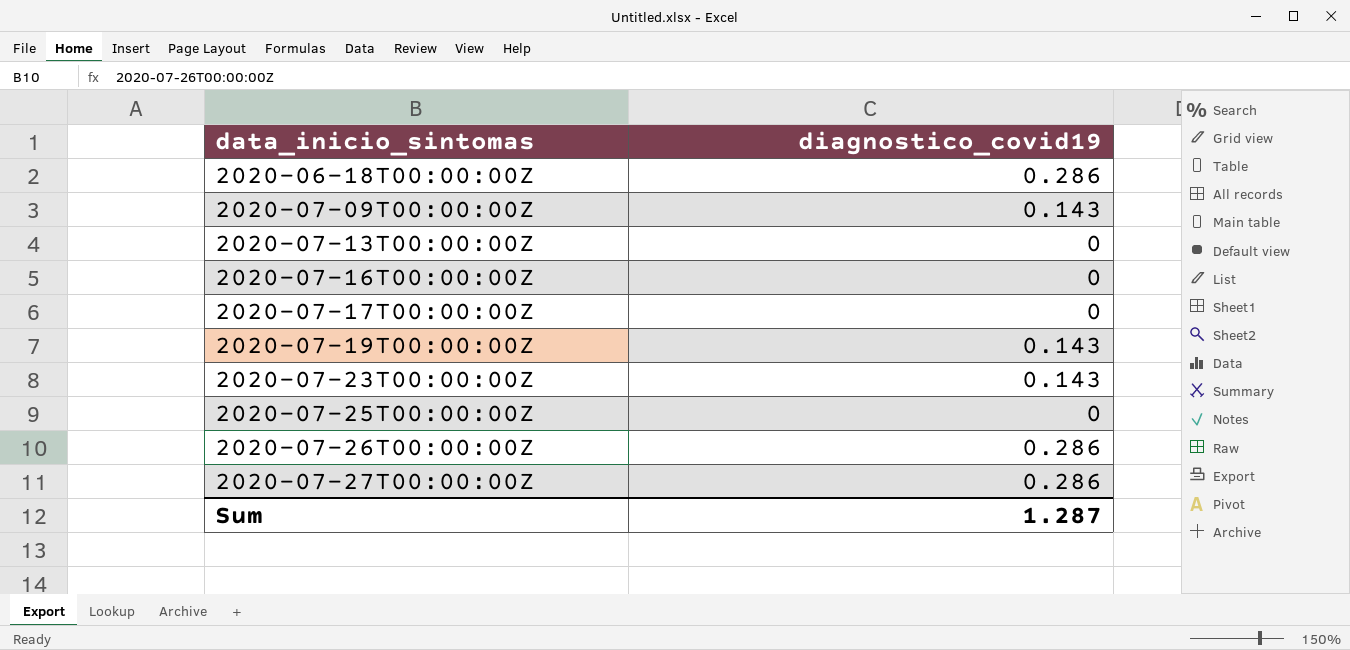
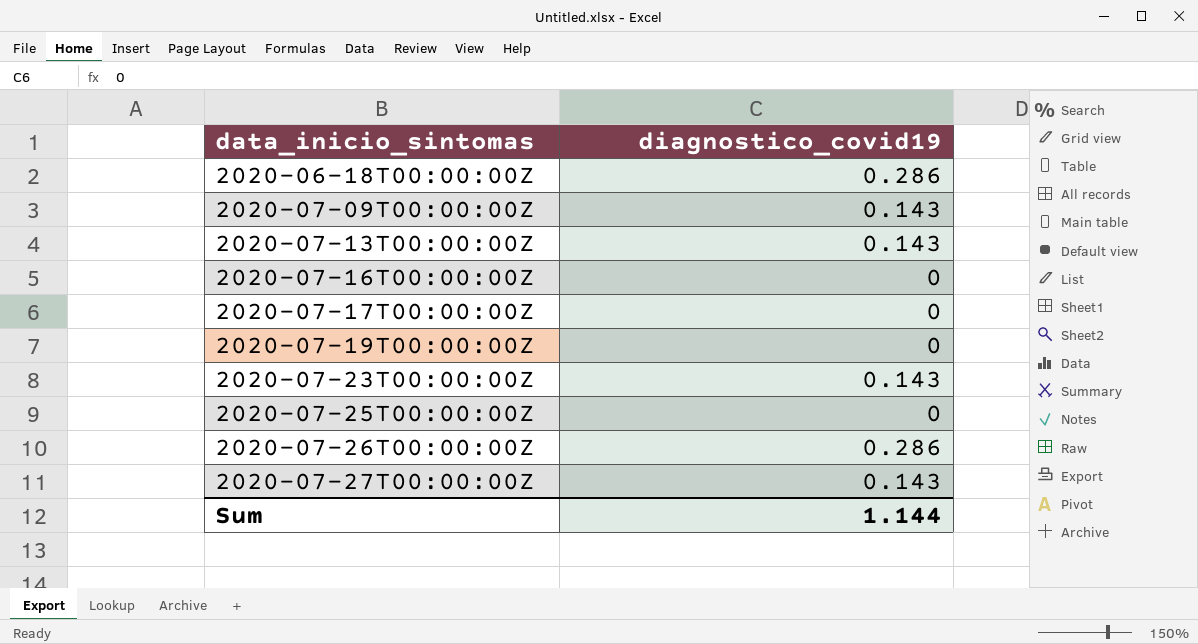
2020-07-13T00:00:00Z | diagnostico_covid19: 0 -> 0.143
2020-07-19T00:00:00Z | diagnostico_covid19: 0.143 -> 0
2020-07-27T00:00:00Z | diagnostico_covid19: 0.286 -> 0.143
Sum | diagnostico_covid19: 1.287 -> 1.144

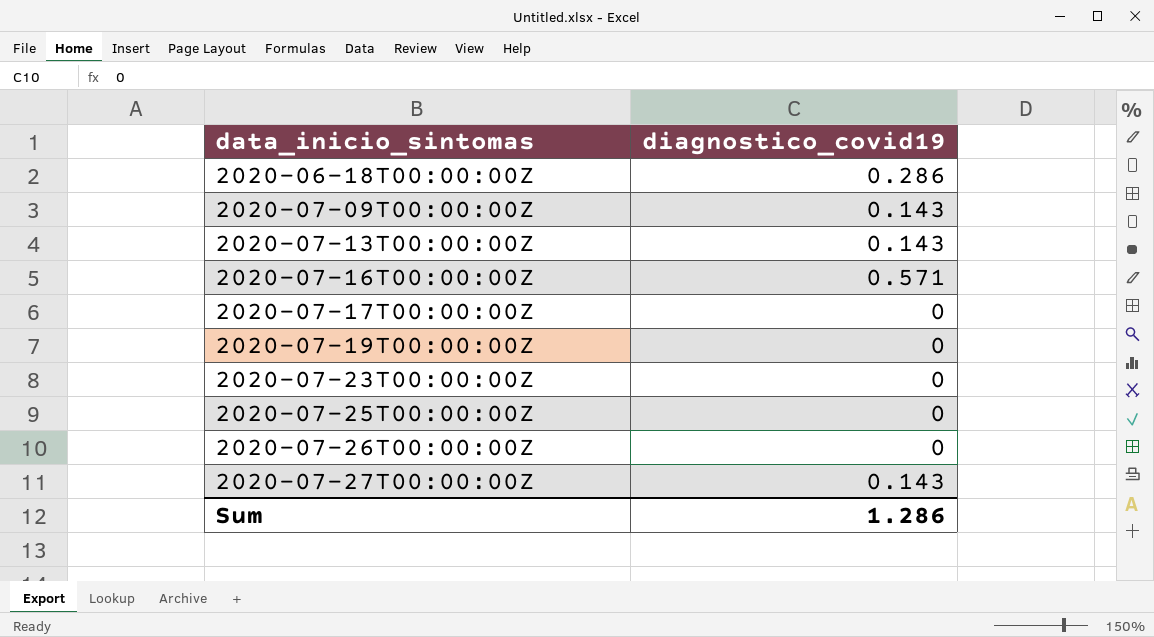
2020-07-16T00:00:00Z | diagnostico_covid19: 0 -> 0.571
2020-07-23T00:00:00Z | diagnostico_covid19: 0.143 -> 0
2020-07-26T00:00:00Z | diagnostico_covid19: 0.286 -> 0
Sum | diagnostico_covid19: 1.144 -> 1.286

